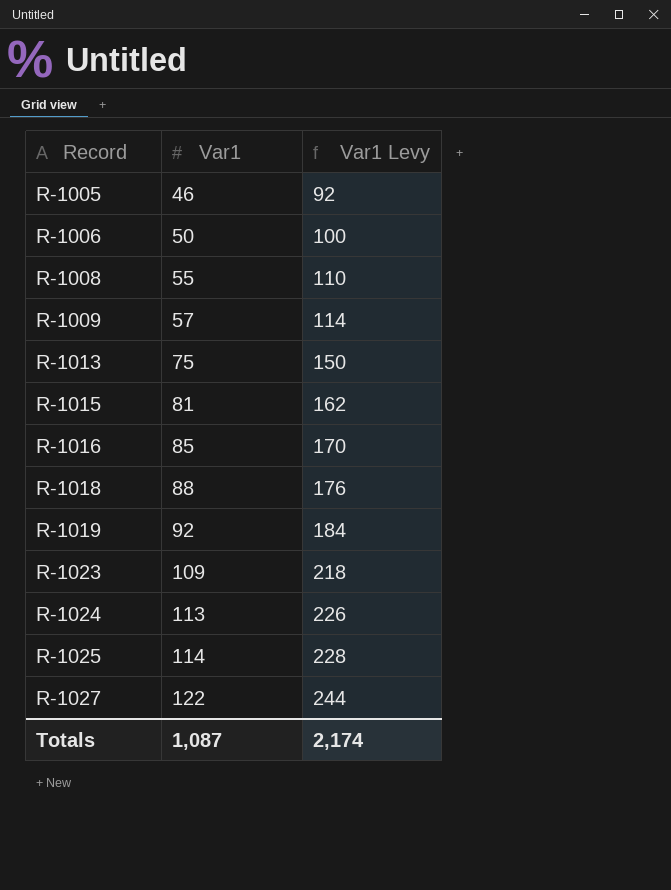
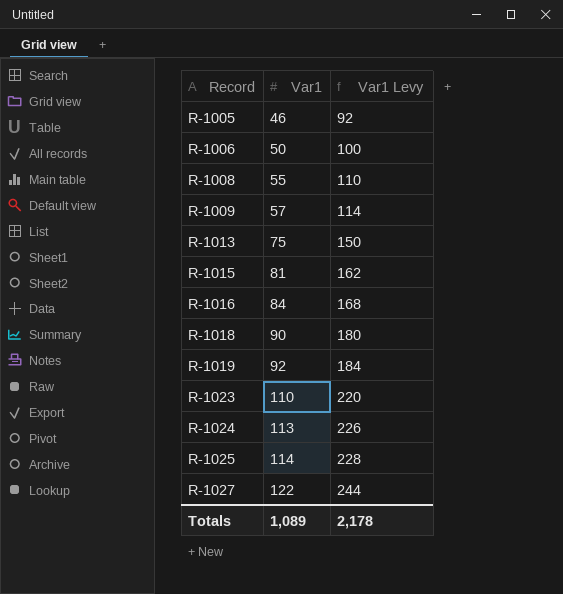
R-1016 | Var1: 85 -> 84
R-1016 | Var1 Levy: 170 -> 168
R-1018 | Var1: 88 -> 90
R-1018 | Var1 Levy: 176 -> 180
R-1023 | Var1: 109 -> 110
R-1023 | Var1 Levy: 218 -> 220
Totals | Var1: 1,087 -> 1,089
Totals | Var1 Levy: 2,174 -> 2,178

